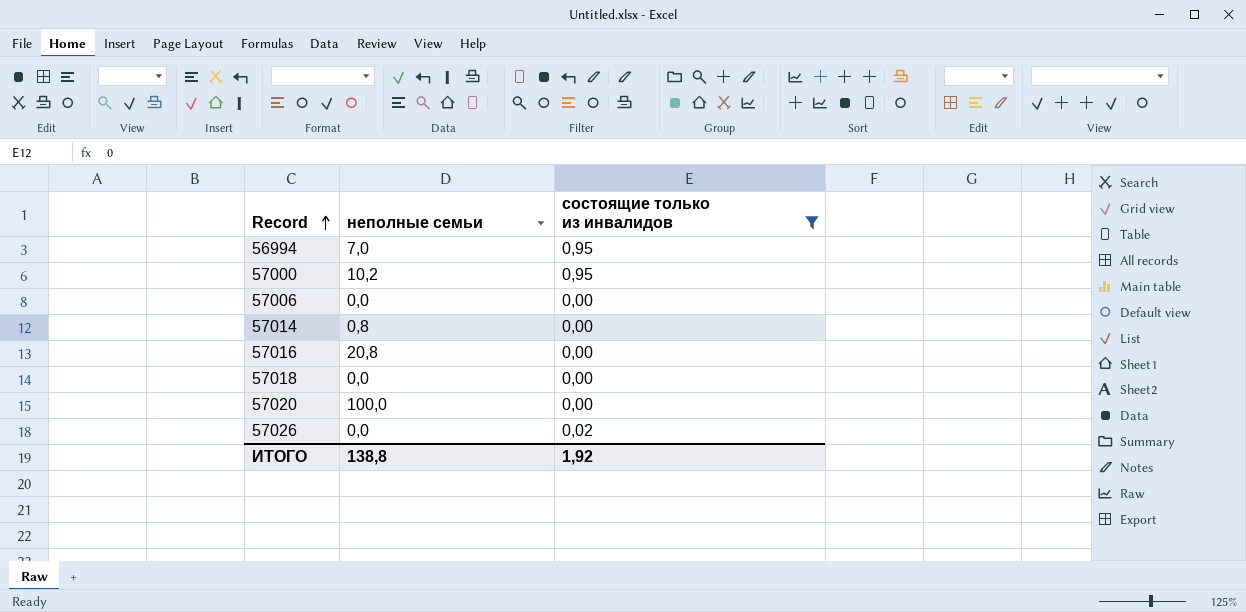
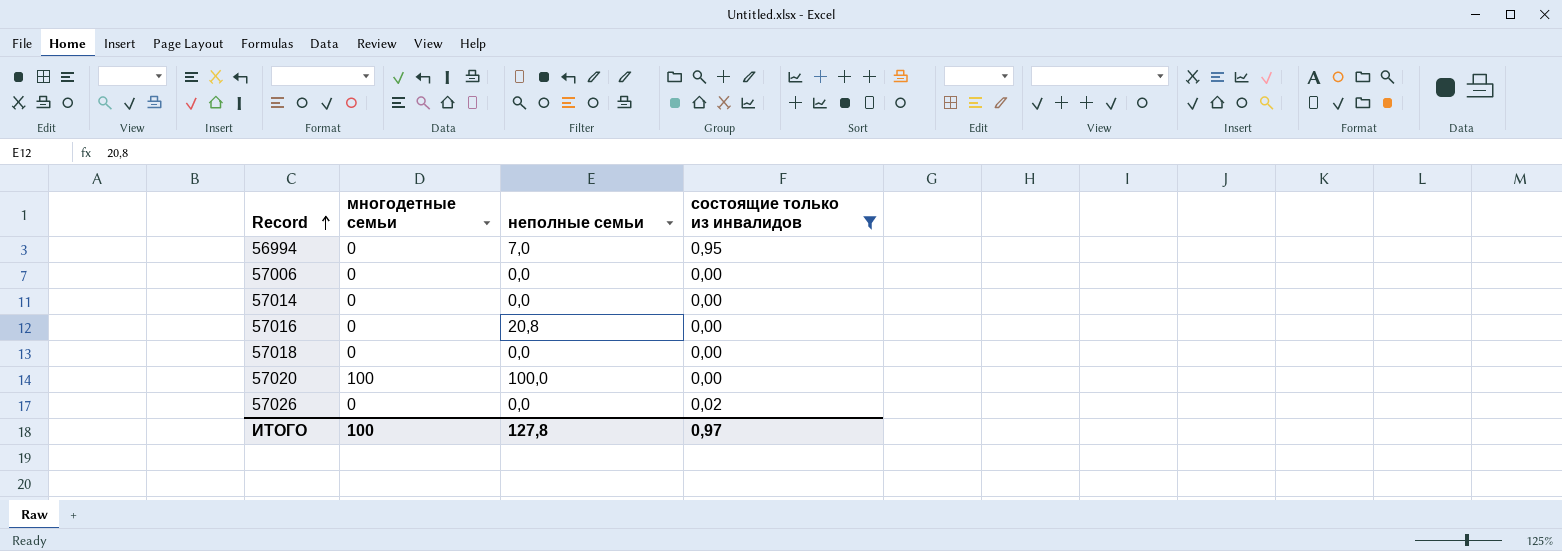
column многодетные семьи | position: none -> 2
row 57000: 10,2 | 0,95 -> none
57014 | неполные семьи: 0,8 -> 0,0
ИТОГО | неполные семьи: 138,8 -> 127,8
ИТОГО | состоящие только из инвалидов: 1,92 -> 0,97

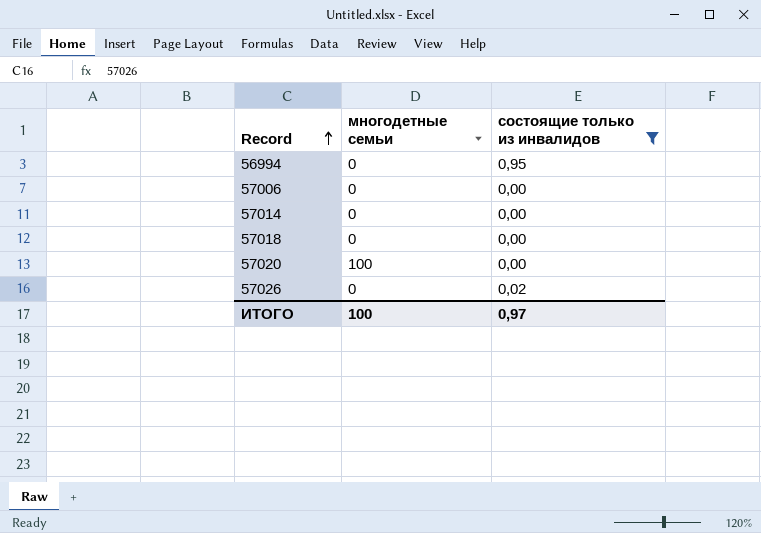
column неполные семьи | position: 3 -> none
row 57016: 0 | 20,8 | 0,00 -> none

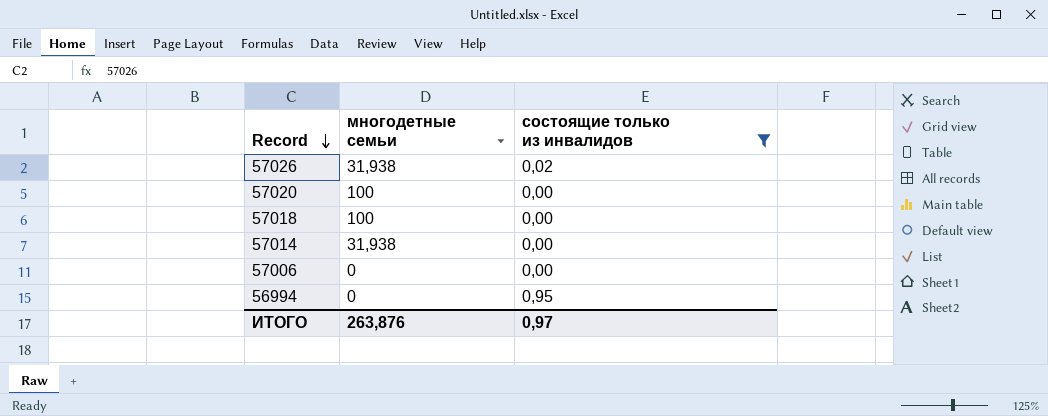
row order: Record ascending -> Record descending
57026 | многодетные семьи: 0 -> 31,938
57018 | многодетные семьи: 0 -> 100
57014 | многодетные семьи: 0 -> 31,938
ИТОГО | многодетные семьи: 100 -> 263,876

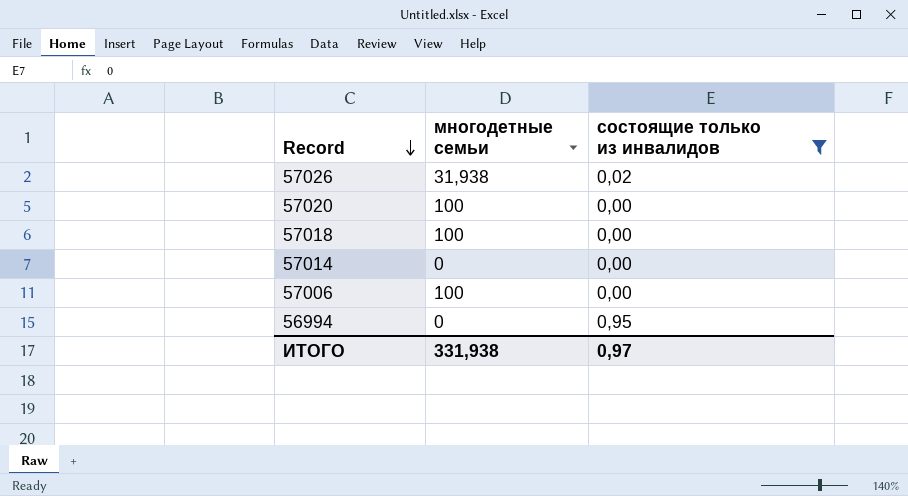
57014 | многодетные семьи: 31,938 -> 0
57006 | многодетные семьи: 0 -> 100
ИТОГО | многодетные семьи: 263,876 -> 331,938

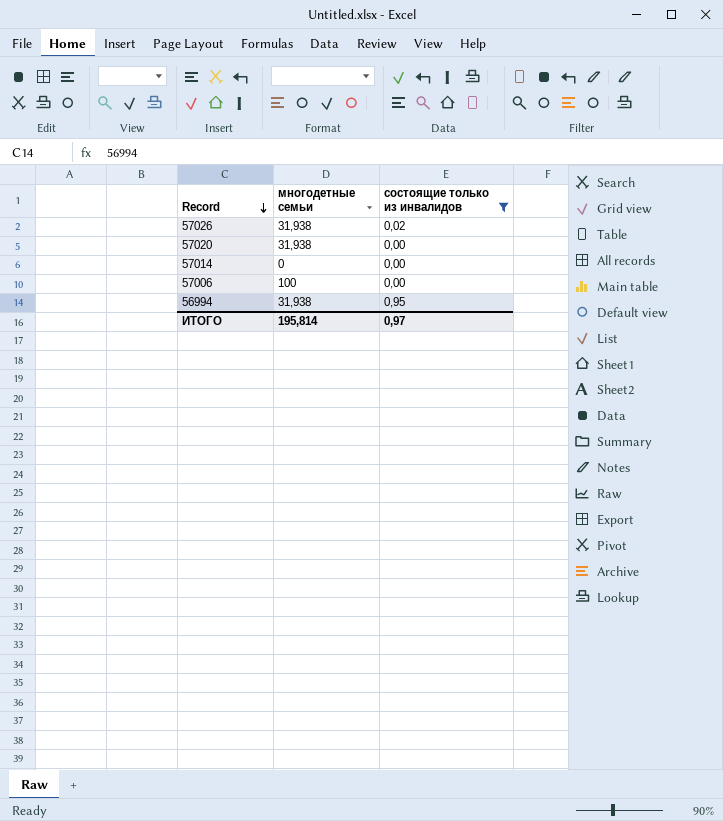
row 57018: 100 | 0,00 -> none
57020 | многодетные семьи: 100 -> 31,938
56994 | многодетные семьи: 0 -> 31,938
ИТОГО | многодетные семьи: 331,938 -> 195,814

